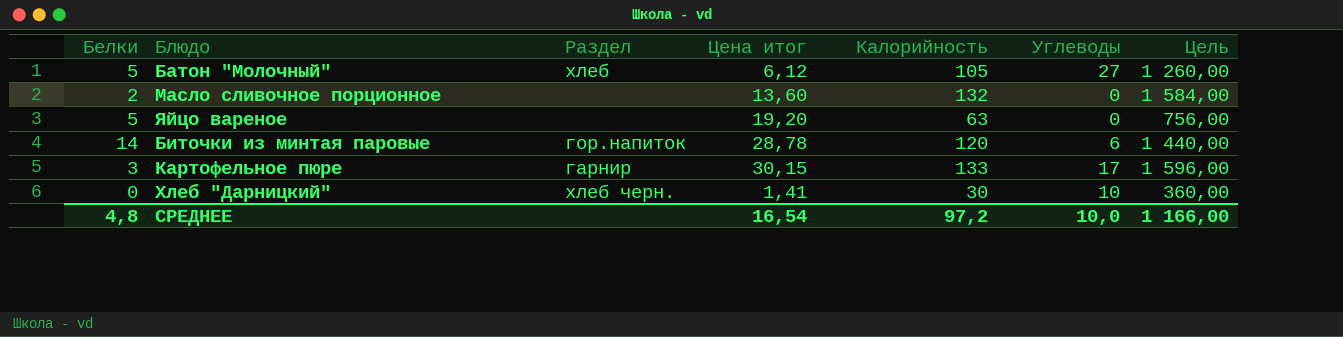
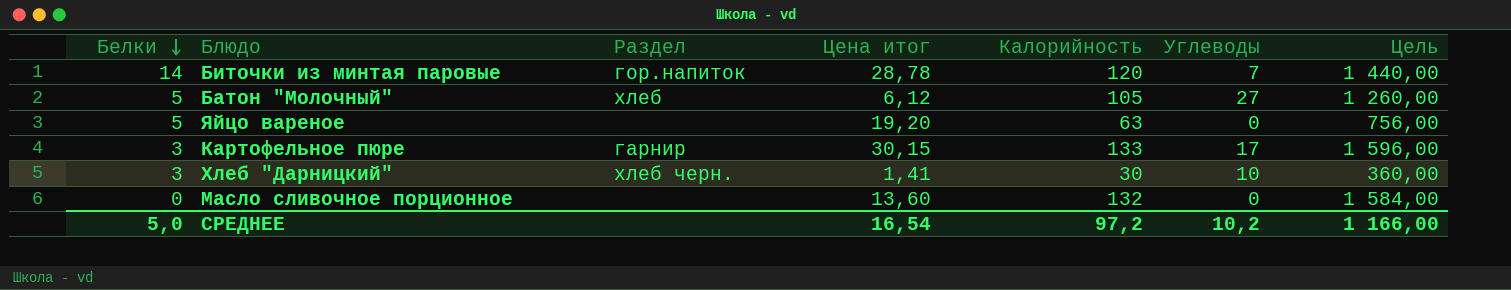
row order: none -> Белки descending
Биточки из минтая паровые | Углеводы: 6 -> 7
Хлеб "Дарницкий" | Белки: 0 -> 3
Масло сливочное порционное | Белки: 2 -> 0
СРЕДНЕЕ | Белки: 4,8 -> 5,0
СРЕДНЕЕ | Углеводы: 10,0 -> 10,2

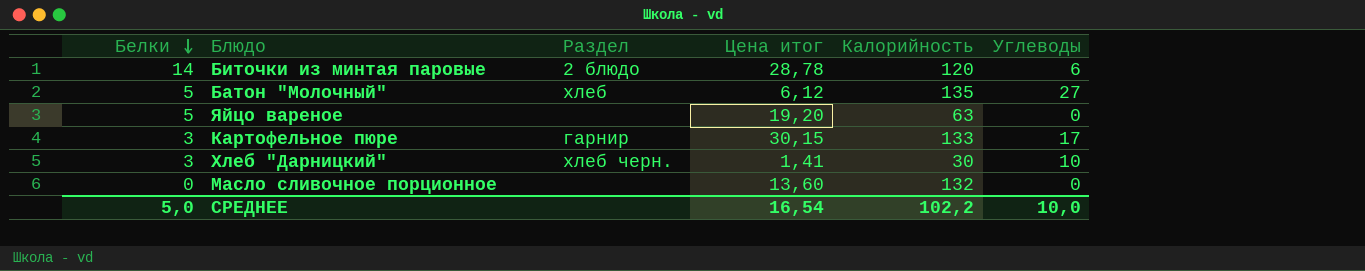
column Цель | formula: [Калорийность] * 12 -> none
Биточки из минтая паровые | Раздел: гор.напиток -> 2 блюдо
Биточки из минтая паровые | Углеводы: 7 -> 6
Батон "Молочный" | Калорийность: 105 -> 135
СРЕДНЕЕ | Калорийность: 97,2 -> 102,2
СРЕДНЕЕ | Углеводы: 10,2 -> 10,0

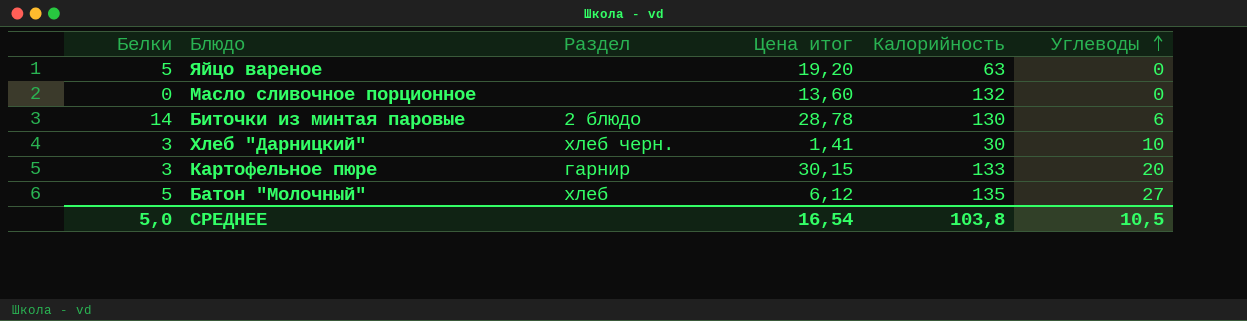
row order: Белки descending -> Углеводы ascending
Биточки из минтая паровые | Калорийность: 120 -> 130
Картофельное пюре | Углеводы: 17 -> 20
СРЕДНЕЕ | Калорийность: 102,2 -> 103,8
СРЕДНЕЕ | Углеводы: 10,0 -> 10,5

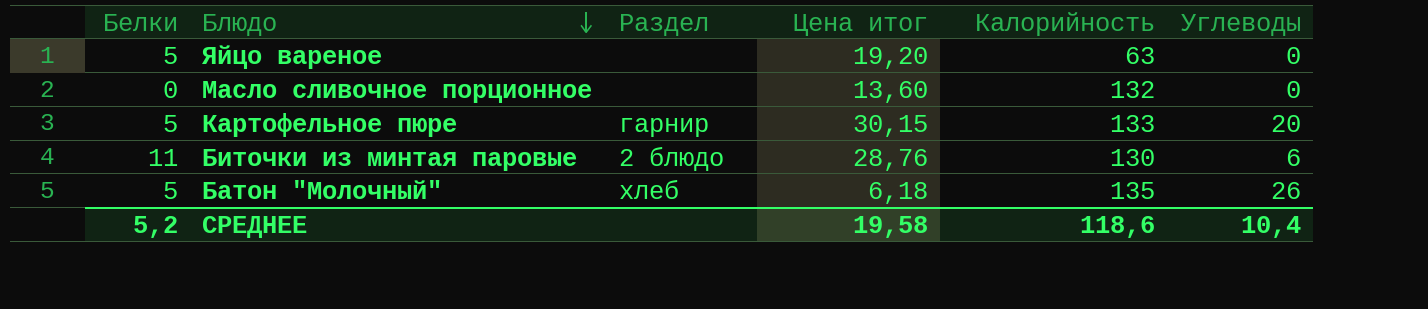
row order: Углеводы ascending -> Блюдо descending
row Хлеб "Дарницкий": 3 | хлеб черн. | 1,41 | 30 | 10 -> none
Картофельное пюре | Белки: 3 -> 5
Биточки из минтая паровые | Белки: 14 -> 11
Биточки из минтая паровые | Цена итог: 28,78 -> 28,76
Батон "Молочный" | Цена итог: 6,12 -> 6,18
Батон "Молочный" | Углеводы: 27 -> 26
СРЕДНЕЕ | Белки: 5,0 -> 5,2
СРЕДНЕЕ | Цена итог: 16,54 -> 19,58
СРЕДНЕЕ | Калорийность: 103,8 -> 118,6
СРЕДНЕЕ | Углеводы: 10,5 -> 10,4

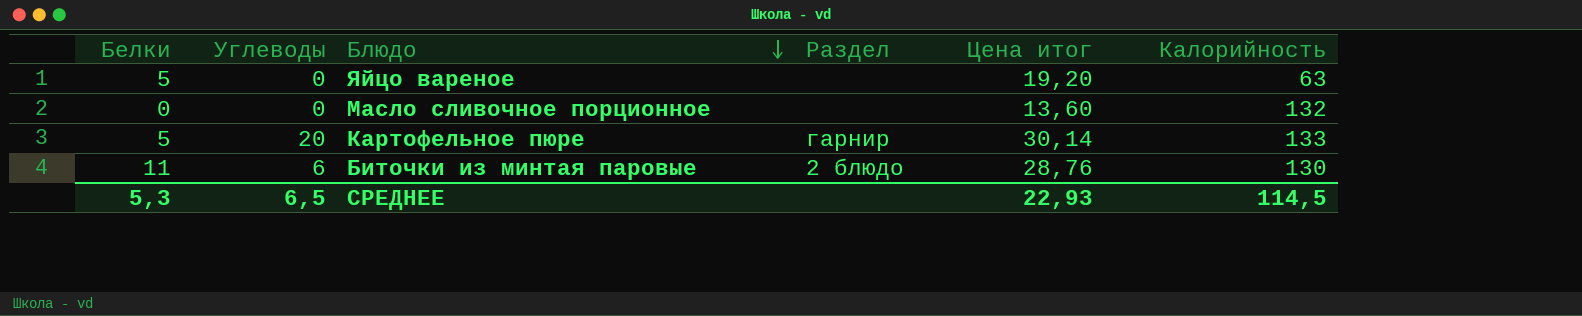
column Углеводы | position: 6 -> 2
row Батон "Молочный": 5 | хлеб | 6,18 | 135 | 26 -> none
Картофельное пюре | Цена итог: 30,15 -> 30,14
СРЕДНЕЕ | Белки: 5,2 -> 5,3
СРЕДНЕЕ | Углеводы: 10,4 -> 6,5
СРЕДНЕЕ | Цена итог: 19,58 -> 22,93
СРЕДНЕЕ | Калорийность: 118,6 -> 114,5

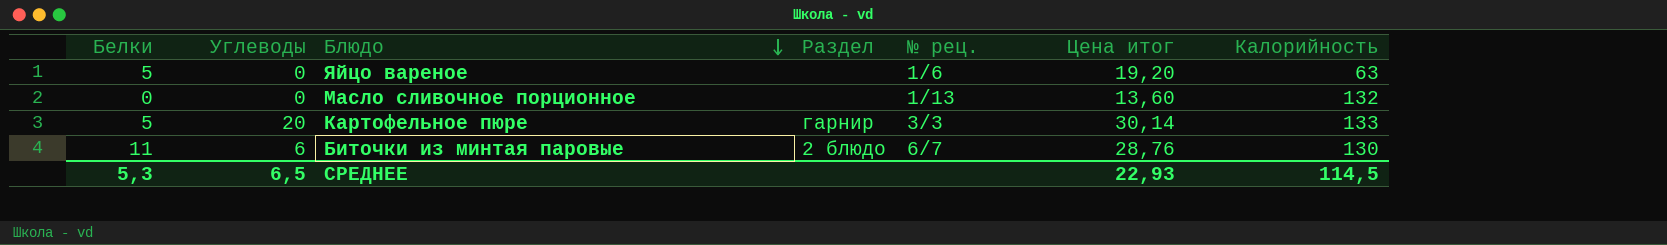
column № рец. | position: none -> 5

